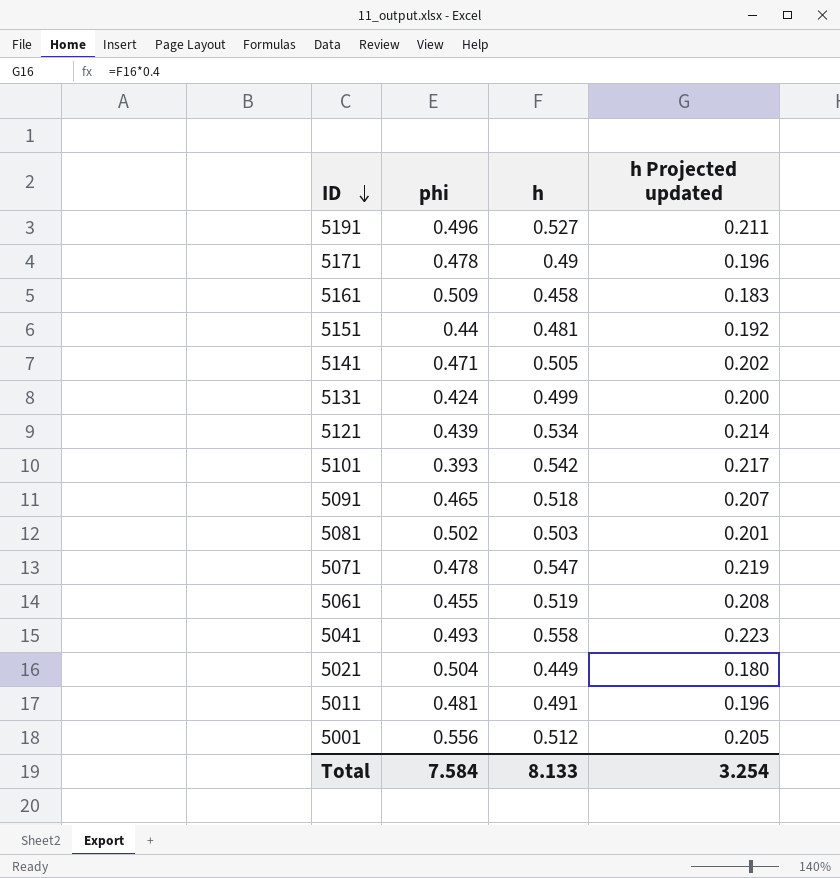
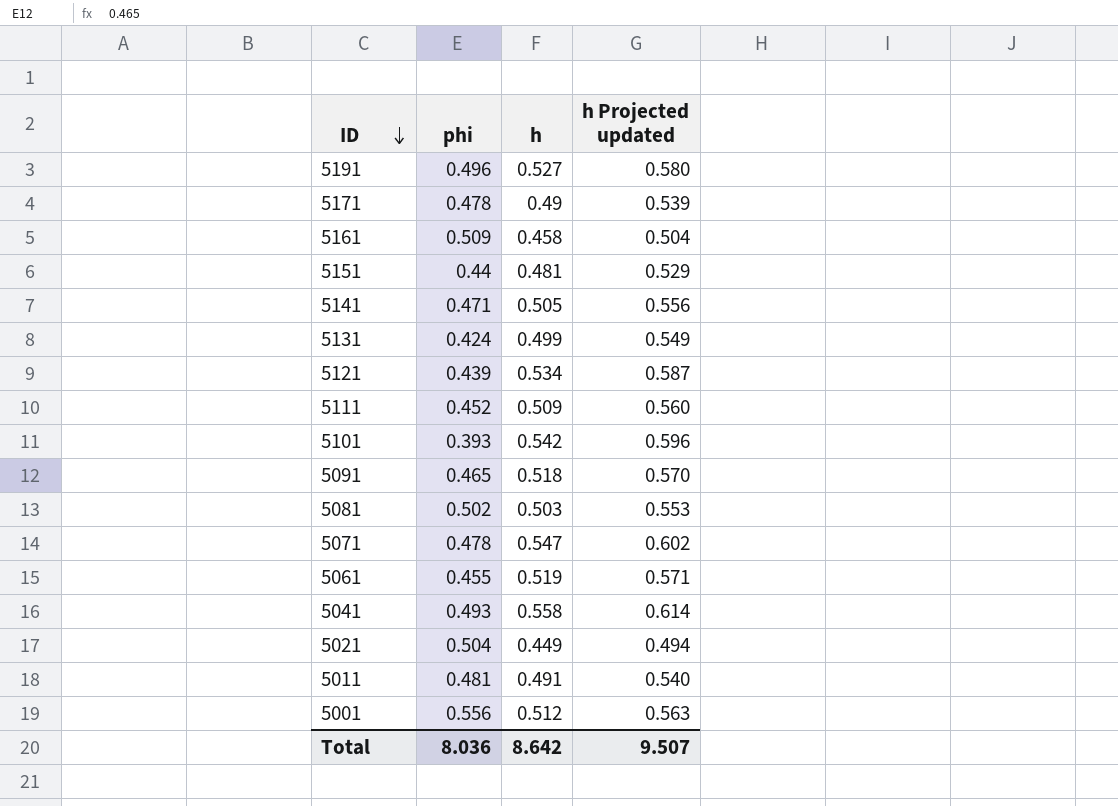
column h Projected updated | formula: [h] * 0.4 -> [h] * 1.1
row 5111: none -> 0.452 | 0.509 | 0.560
Total | phi: 7.584 -> 8.036
Total | h: 8.133 -> 8.642
Total | h Projected updated: 3.254 -> 9.507

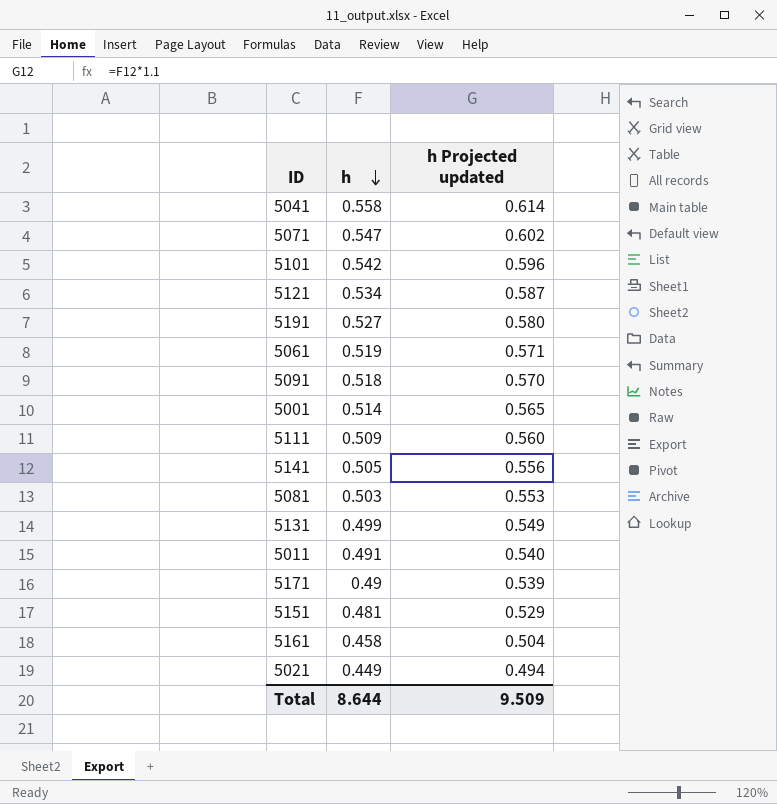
row order: ID descending -> h descending
column phi | position: 2 -> none
5001 | h: 0.512 -> 0.514
5001 | h Projected updated: 0.563 -> 0.565
Total | h: 8.642 -> 8.644
Total | h Projected updated: 9.507 -> 9.509

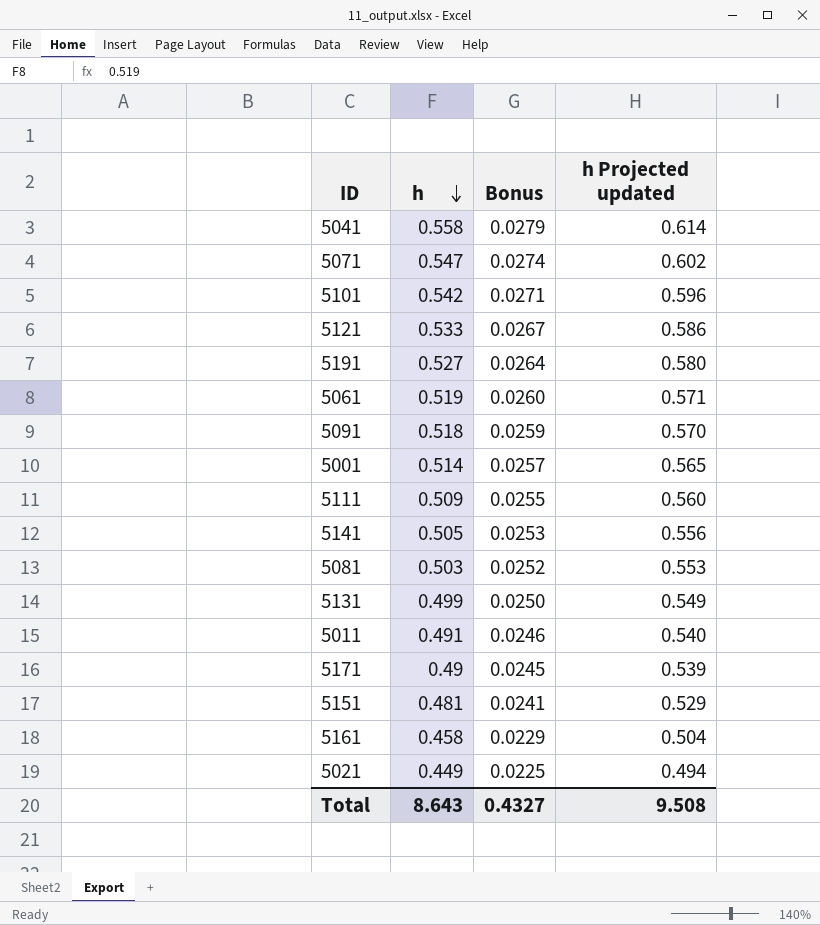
column Bonus | formula: none -> [h] * 0.05
5121 | h: 0.534 -> 0.533
5121 | h Projected updated: 0.587 -> 0.586
Total | h: 8.644 -> 8.643
Total | h Projected updated: 9.509 -> 9.508

